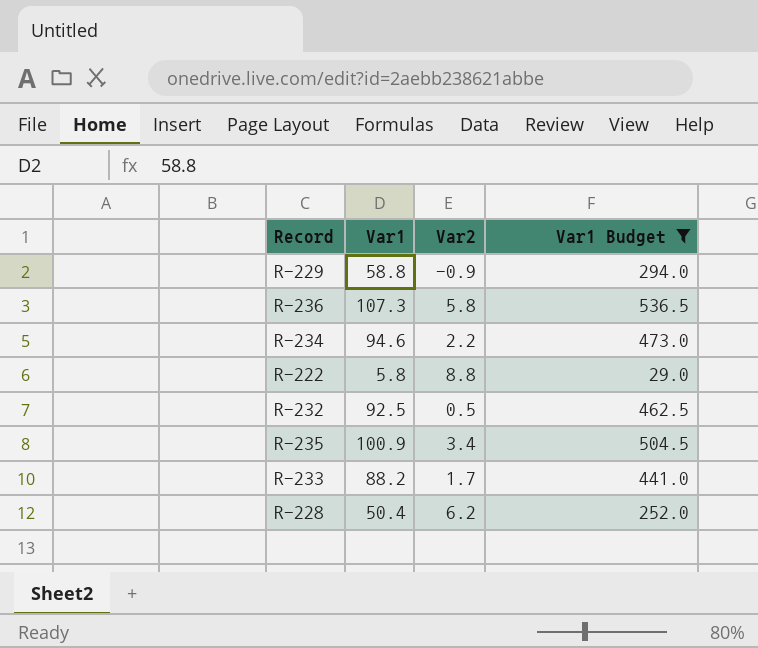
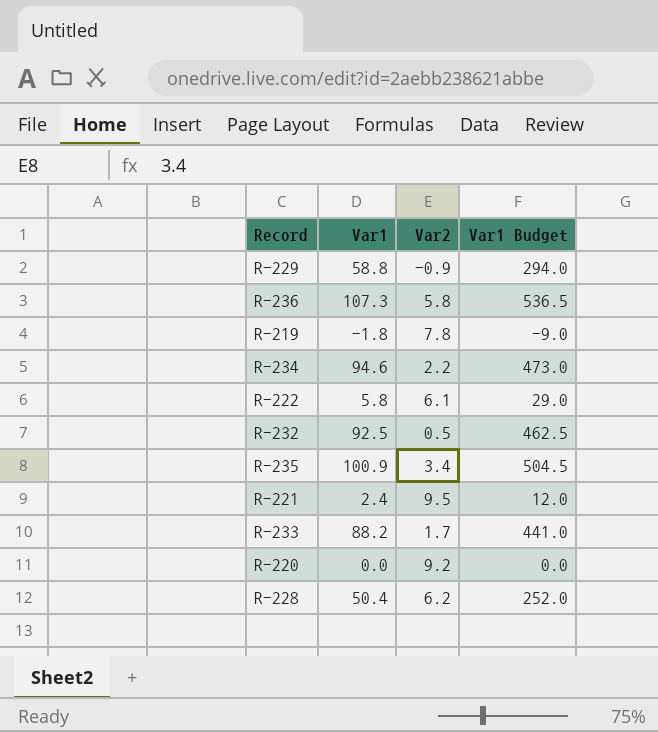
filter: Var1 Budget >= 29.0 -> none
R-222 | Var2: 8.8 -> 6.1

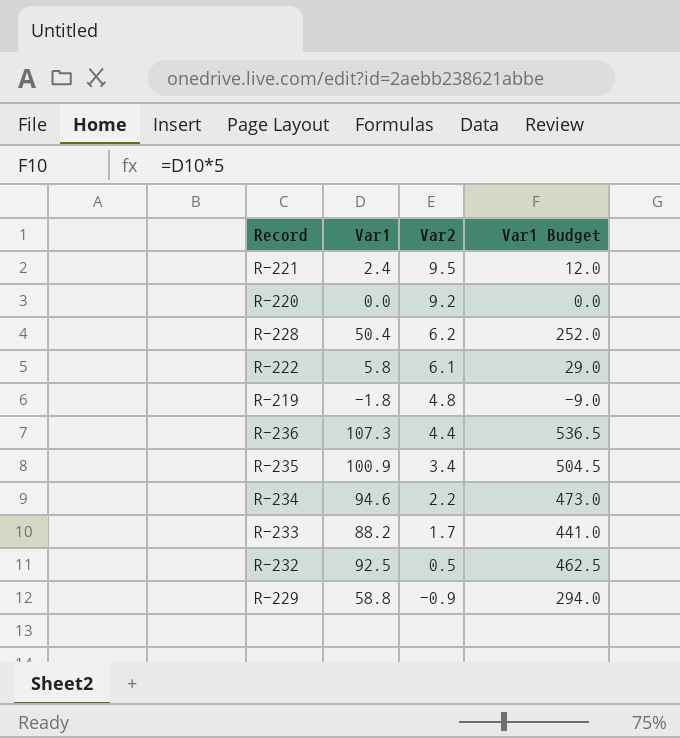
row order: none -> Var2 descending
R-219 | Var2: 7.8 -> 4.8
R-236 | Var2: 5.8 -> 4.4

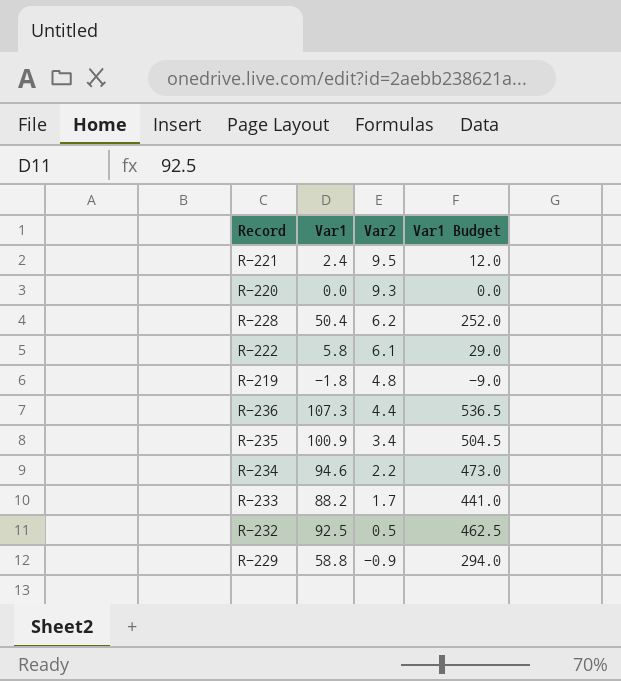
R-220 | Var2: 9.2 -> 9.3

